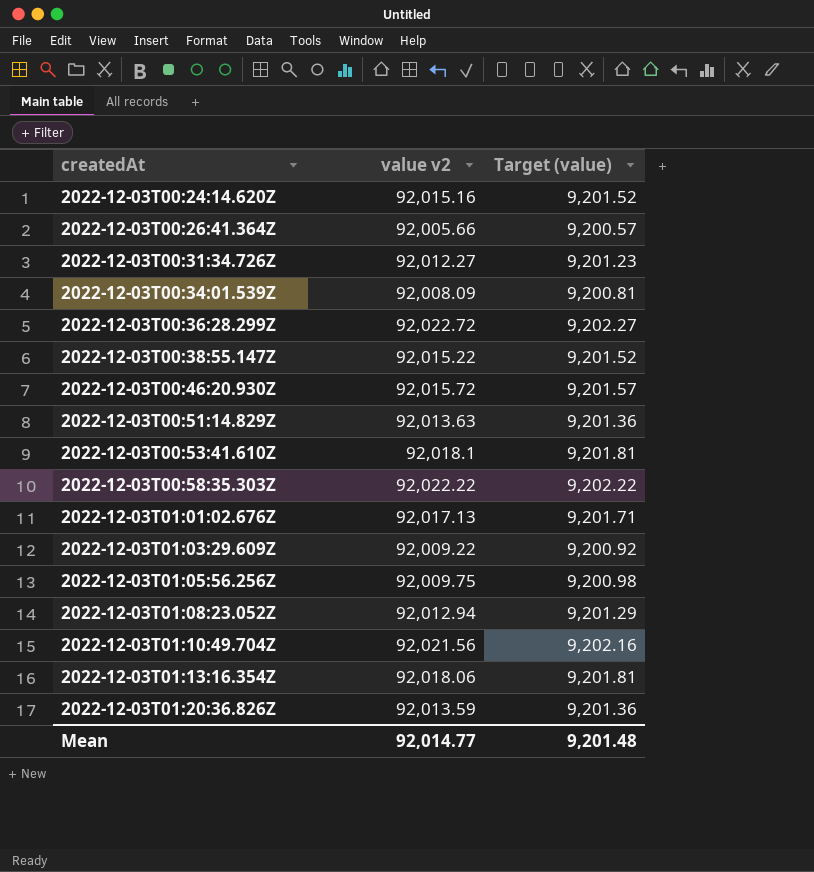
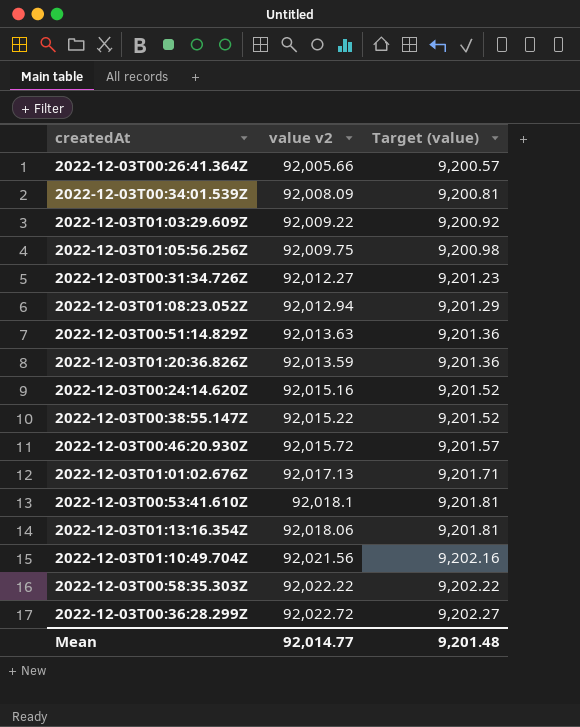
row order: createdAt ascending -> Target (value) ascending

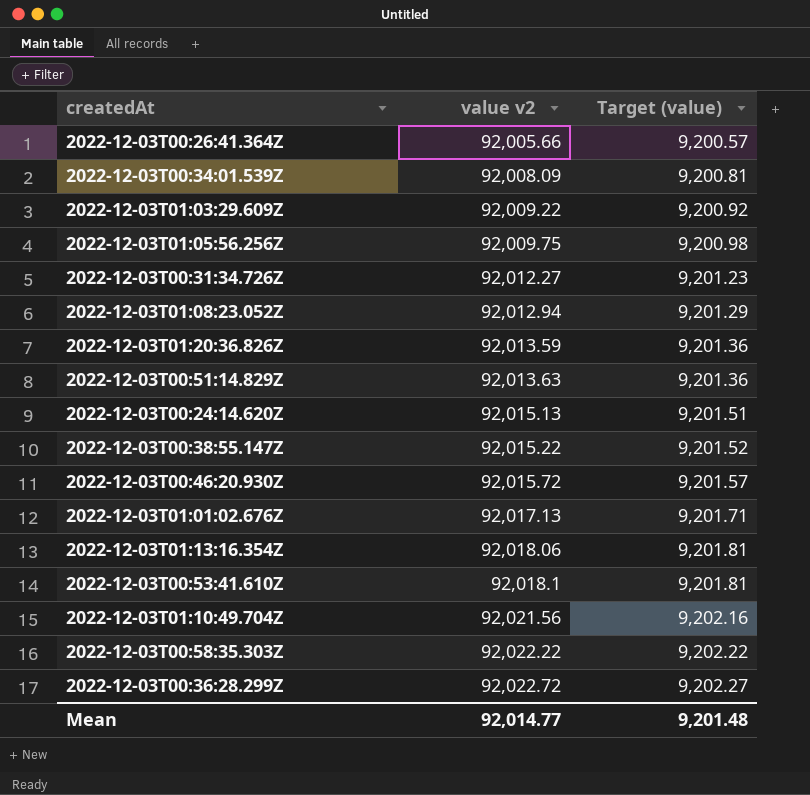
row order: Target (value) ascending -> value v2 ascending
2022-12-03T00:24:14.620Z | value v2: 92,015.16 -> 92,015.13
2022-12-03T00:24:14.620Z | Target (value): 9,201.52 -> 9,201.51

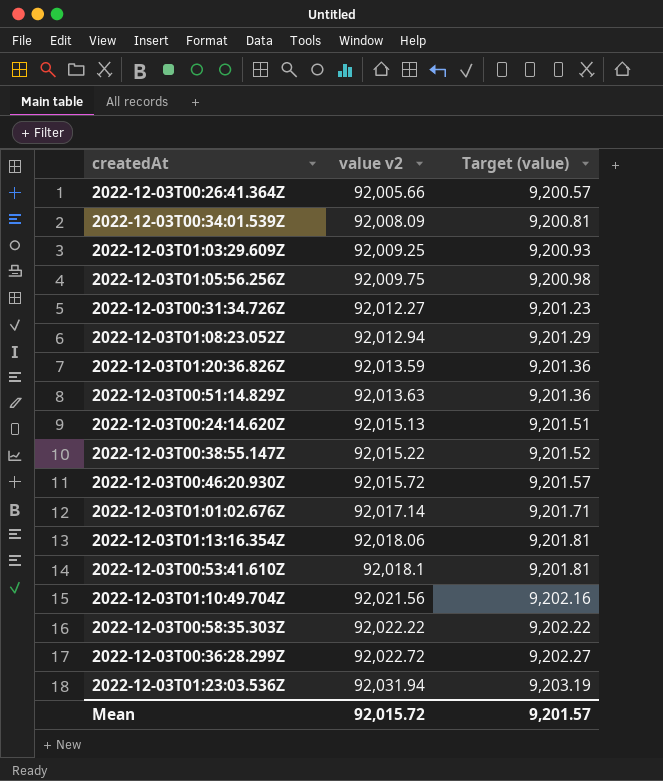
2022-12-03T01:03:29.609Z | value v2: 92,009.22 -> 92,009.25
2022-12-03T01:03:29.609Z | Target (value): 9,200.92 -> 9,200.93
2022-12-03T01:01:02.676Z | value v2: 92,017.13 -> 92,017.14
row 2022-12-03T01:23:03.536Z: none -> 92,031.94 | 9,203.19
Mean | value v2: 92,014.77 -> 92,015.72
Mean | Target (value): 9,201.48 -> 9,201.57

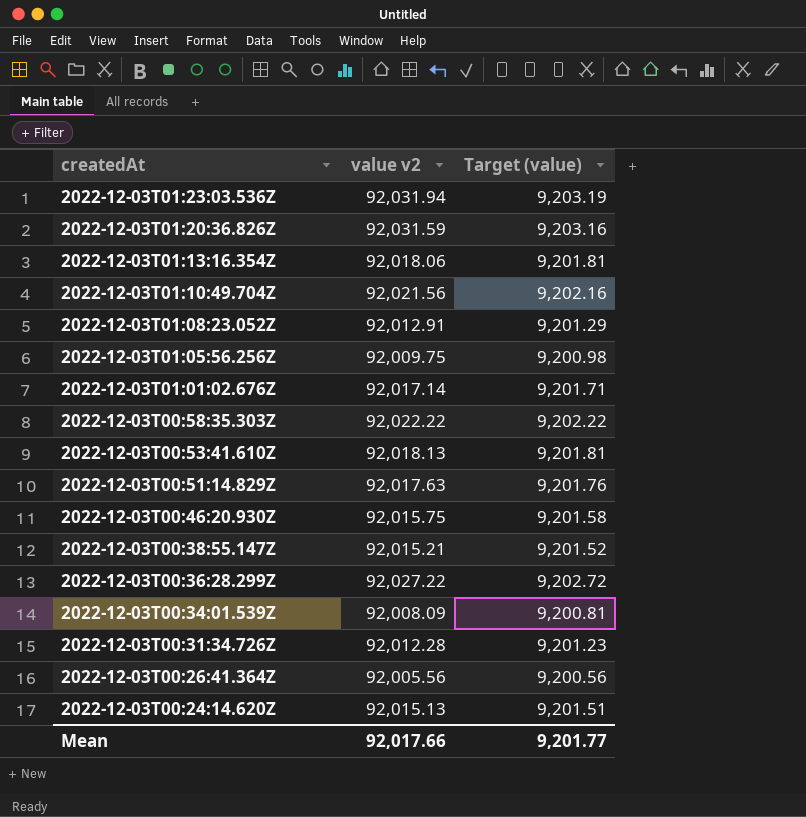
row order: value v2 ascending -> createdAt descending
row 2022-12-03T01:03:29.609Z: 92,009.25 | 9,200.93 -> none
2022-12-03T01:20:36.826Z | value v2: 92,013.59 -> 92,031.59
2022-12-03T01:20:36.826Z | Target (value): 9,201.36 -> 9,203.16
2022-12-03T01:08:23.052Z | value v2: 92,012.94 -> 92,012.91
2022-12-03T00:53:41.610Z | value v2: 92,018.1 -> 92,018.13
2022-12-03T00:51:14.829Z | value v2: 92,013.63 -> 92,017.63
2022-12-03T00:51:14.829Z | Target (value): 9,201.36 -> 9,201.76
2022-12-03T00:46:20.930Z | value v2: 92,015.72 -> 92,015.75
2022-12-03T00:46:20.930Z | Target (value): 9,201.57 -> 9,201.58
2022-12-03T00:38:55.147Z | value v2: 92,015.22 -> 92,015.21
2022-12-03T00:36:28.299Z | value v2: 92,022.72 -> 92,027.22
2022-12-03T00:36:28.299Z | Target (value): 9,202.27 -> 9,202.72
2022-12-03T00:31:34.726Z | value v2: 92,012.27 -> 92,012.28
2022-12-03T00:26:41.364Z | value v2: 92,005.66 -> 92,005.56
2022-12-03T00:26:41.364Z | Target (value): 9,200.57 -> 9,200.56
Mean | value v2: 92,015.72 -> 92,017.66
Mean | Target (value): 9,201.57 -> 9,201.77

